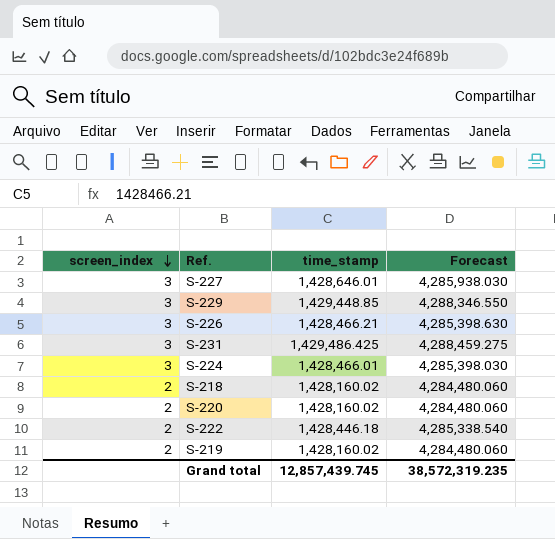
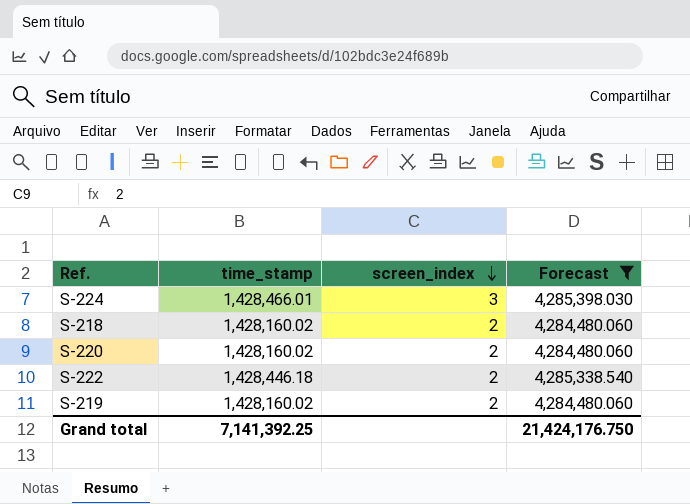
filter: none -> Forecast <= 4,285,398.030
column screen_index | position: 1 -> 3
Grand total | time_stamp: 12,857,439.745 -> 7,141,392.25
Grand total | Forecast: 38,572,319.235 -> 21,424,176.750

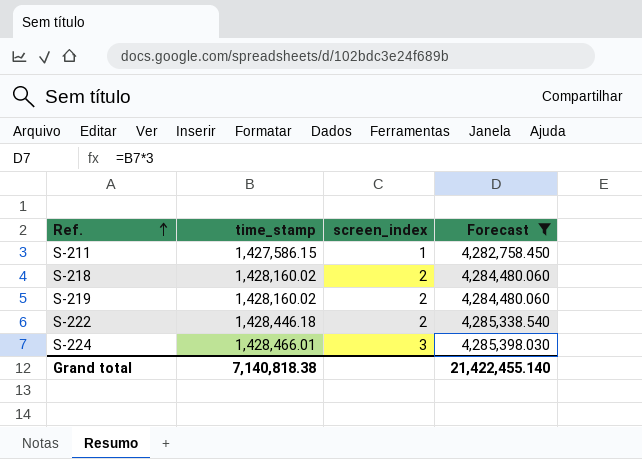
row order: screen_index descending -> Ref. ascending
row S-220: 1,428,160.02 | 2 | 4,284,480.060 -> none
row S-211: none -> 1,427,586.15 | 1 | 4,282,758.450
Grand total | time_stamp: 7,141,392.25 -> 7,140,818.38
Grand total | Forecast: 21,424,176.750 -> 21,422,455.140

